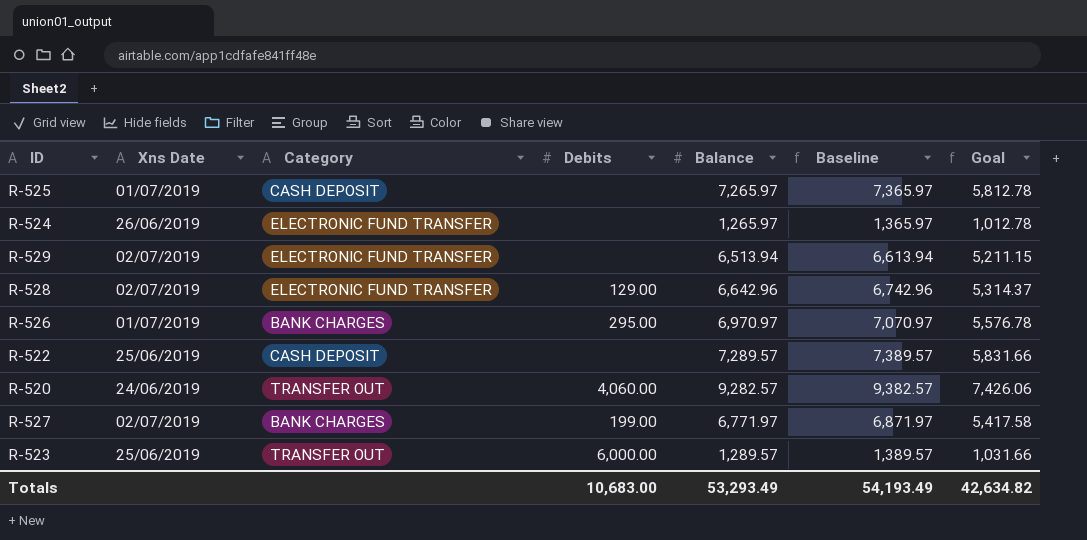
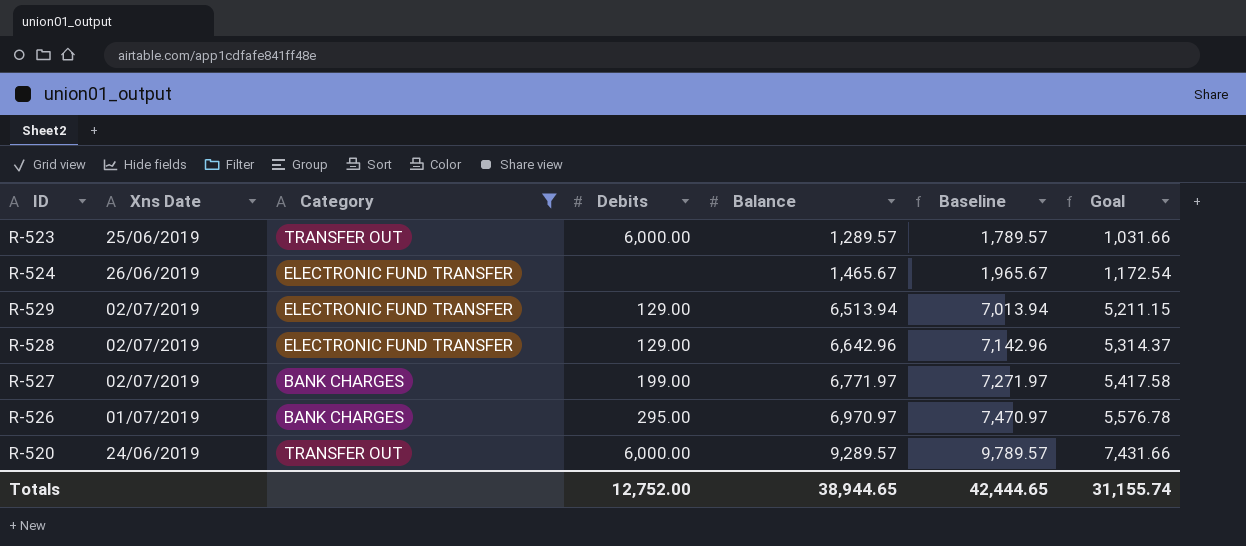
filter: none -> Category != CASH DEPOSIT
row order: none -> Balance ascending
column Baseline | formula: [Balance] + 100 -> [Balance] + 500
R-524 | Balance: 1,265.97 -> 1,465.67
R-524 | Goal: 1,012.78 -> 1,172.54
R-529 | Debits: none -> 129.00
R-520 | Debits: 4,060.00 -> 6,000.00
R-520 | Balance: 9,282.57 -> 9,289.57
R-520 | Goal: 7,426.06 -> 7,431.66
Totals | Debits: 10,683.00 -> 12,752.00
Totals | Balance: 53,293.49 -> 38,944.65
Totals | Baseline: 54,193.49 -> 42,444.65
Totals | Goal: 42,634.82 -> 31,155.74

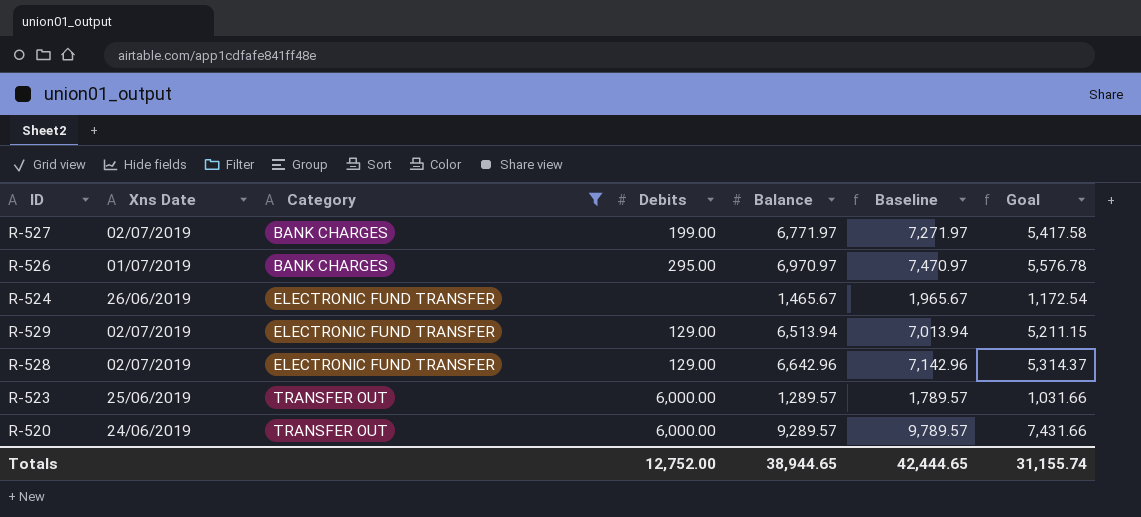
row order: Balance ascending -> Category ascending

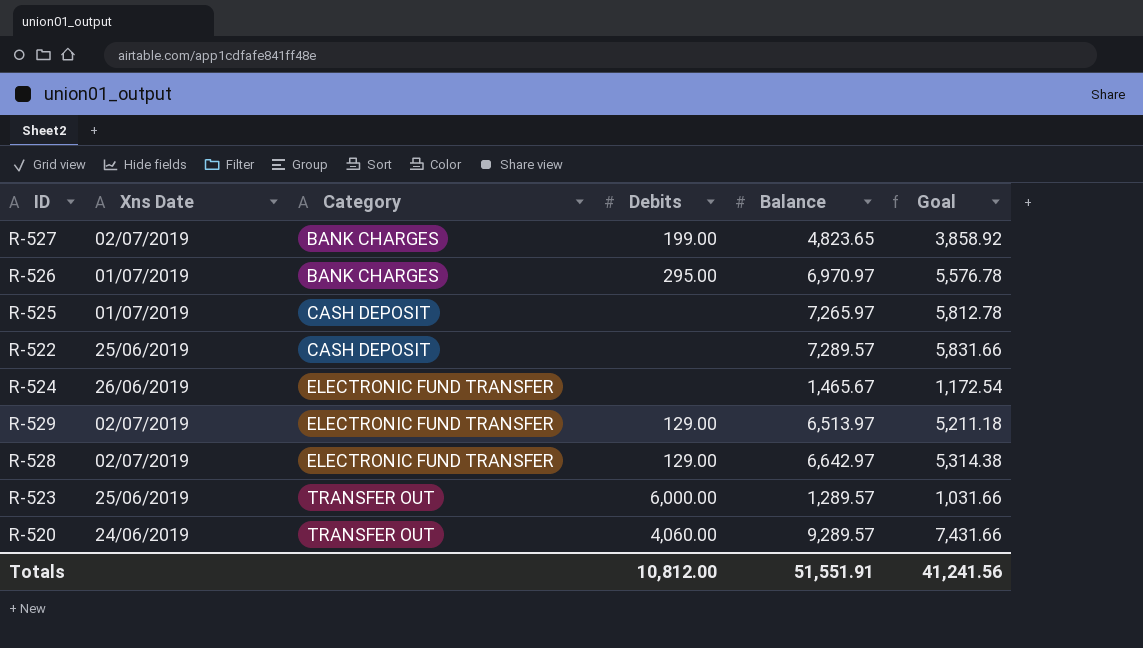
filter: Category != CASH DEPOSIT -> none
column Baseline | formula: [Balance] + 500 -> none
R-527 | Balance: 6,771.97 -> 4,823.65
R-527 | Goal: 5,417.58 -> 3,858.92
R-529 | Balance: 6,513.94 -> 6,513.97
R-529 | Goal: 5,211.15 -> 5,211.18
R-528 | Balance: 6,642.96 -> 6,642.97
R-528 | Goal: 5,314.37 -> 5,314.38
R-520 | Debits: 6,000.00 -> 4,060.00
Totals | Debits: 12,752.00 -> 10,812.00
Totals | Balance: 38,944.65 -> 51,551.91
Totals | Goal: 31,155.74 -> 41,241.56

